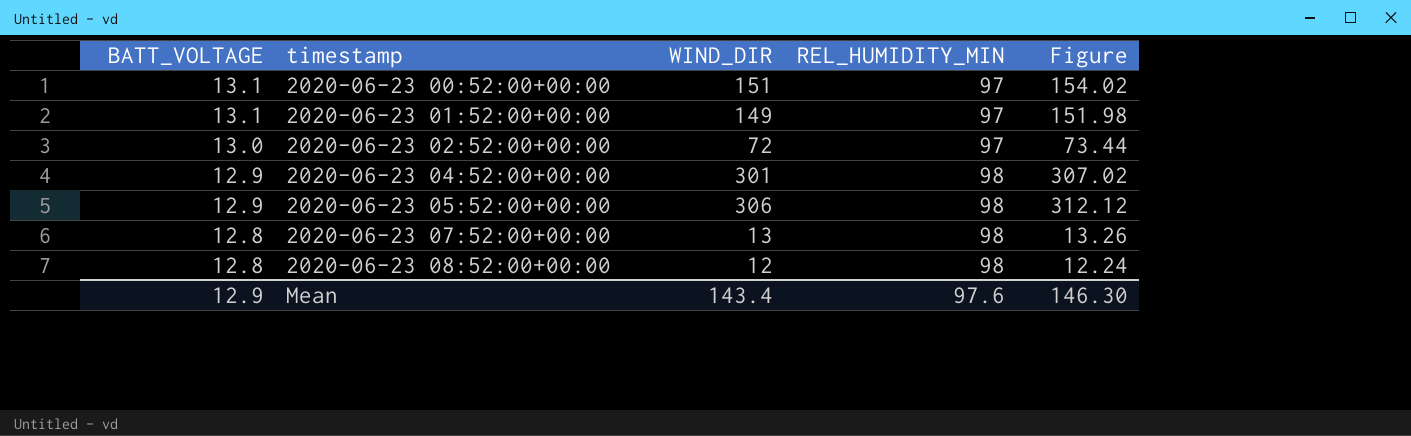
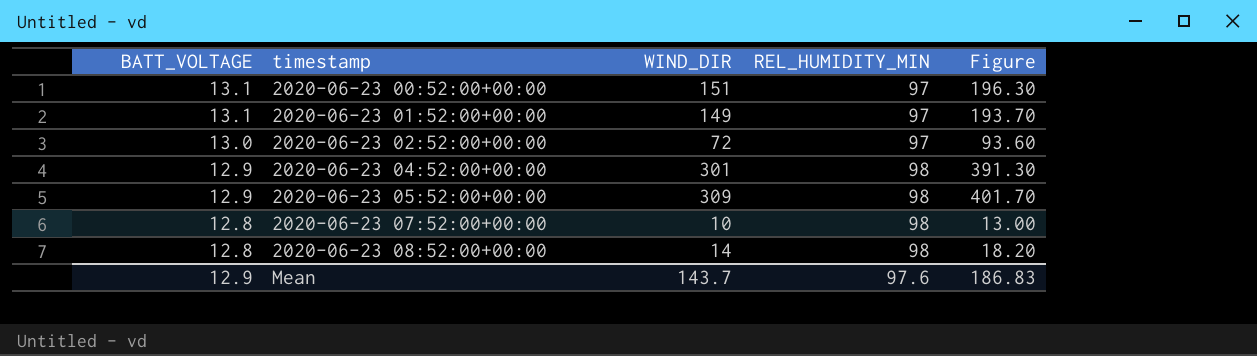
column Figure | formula: [WIND_DIR] * 1.02 -> [WIND_DIR] * 1.3
2020-06-23 05:52:00+00:00 | WIND_DIR: 306 -> 309
2020-06-23 07:52:00+00:00 | WIND_DIR: 13 -> 10
2020-06-23 08:52:00+00:00 | WIND_DIR: 12 -> 14
Mean | WIND_DIR: 143.4 -> 143.7
Mean | Figure: 146.30 -> 186.83

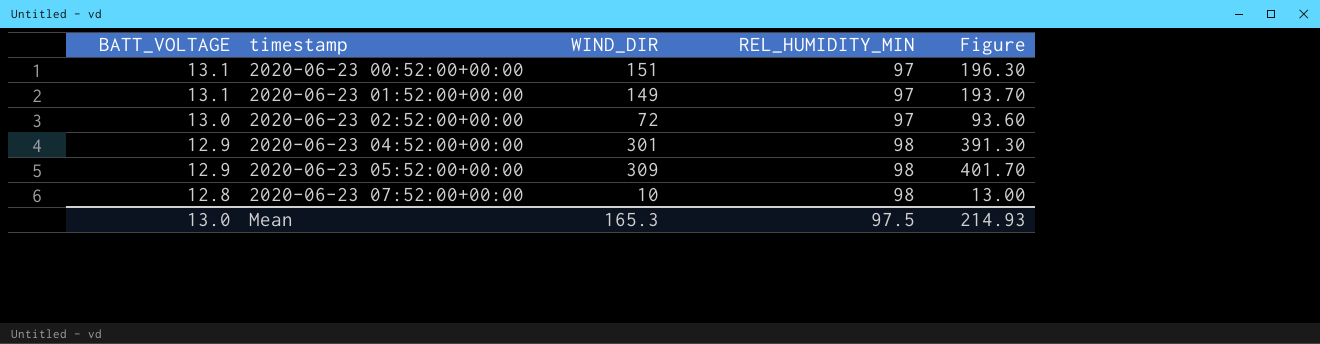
row 2020-06-23 08:52:00+00:00: 12.8 | 14 | 98 | 18.20 -> none
Mean | BATT_VOLTAGE: 12.9 -> 13.0
Mean | WIND_DIR: 143.7 -> 165.3
Mean | REL_HUMIDITY_MIN: 97.6 -> 97.5
Mean | Figure: 186.83 -> 214.93

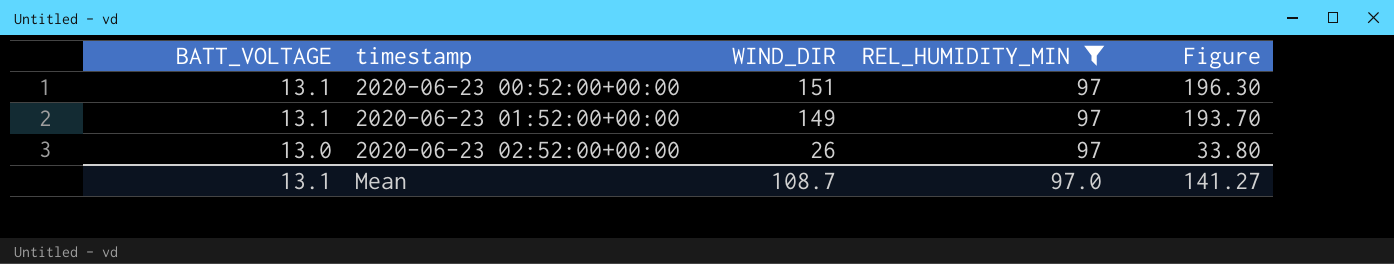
filter: none -> REL_HUMIDITY_MIN = 97
2020-06-23 02:52:00+00:00 | WIND_DIR: 72 -> 26
2020-06-23 02:52:00+00:00 | Figure: 93.60 -> 33.80
Mean | BATT_VOLTAGE: 13.0 -> 13.1
Mean | WIND_DIR: 165.3 -> 108.7
Mean | REL_HUMIDITY_MIN: 97.5 -> 97.0
Mean | Figure: 214.93 -> 141.27

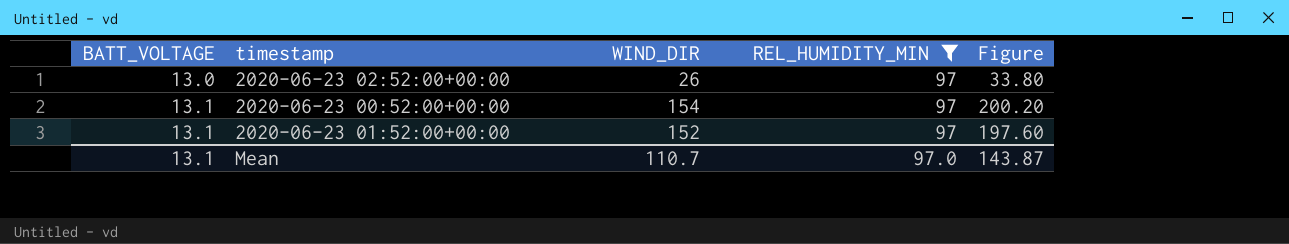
row order: BATT_VOLTAGE descending -> BATT_VOLTAGE ascending
2020-06-23 00:52:00+00:00 | WIND_DIR: 151 -> 154
2020-06-23 00:52:00+00:00 | Figure: 196.30 -> 200.20
2020-06-23 01:52:00+00:00 | WIND_DIR: 149 -> 152
2020-06-23 01:52:00+00:00 | Figure: 193.70 -> 197.60
Mean | WIND_DIR: 108.7 -> 110.7
Mean | Figure: 141.27 -> 143.87

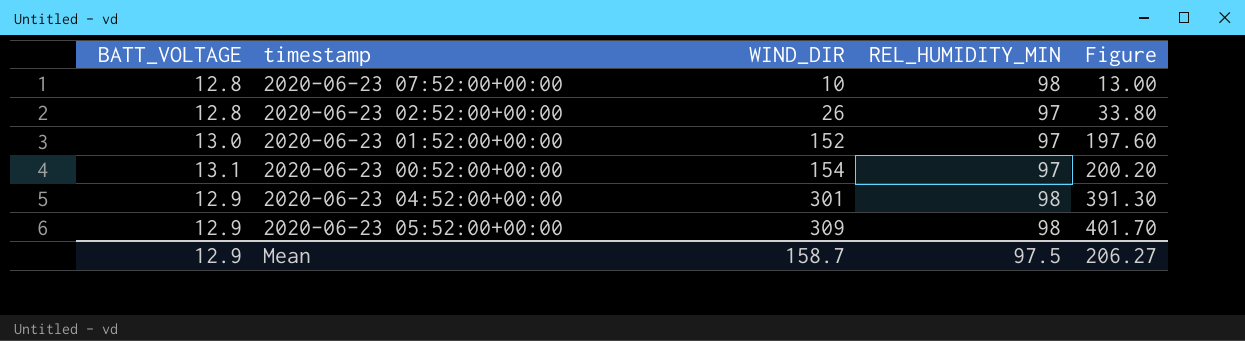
filter: REL_HUMIDITY_MIN = 97 -> none
row order: BATT_VOLTAGE ascending -> WIND_DIR ascending
2020-06-23 02:52:00+00:00 | BATT_VOLTAGE: 13.0 -> 12.8
2020-06-23 01:52:00+00:00 | BATT_VOLTAGE: 13.1 -> 13.0
Mean | BATT_VOLTAGE: 13.1 -> 12.9
Mean | WIND_DIR: 110.7 -> 158.7
Mean | REL_HUMIDITY_MIN: 97.0 -> 97.5
Mean | Figure: 143.87 -> 206.27

